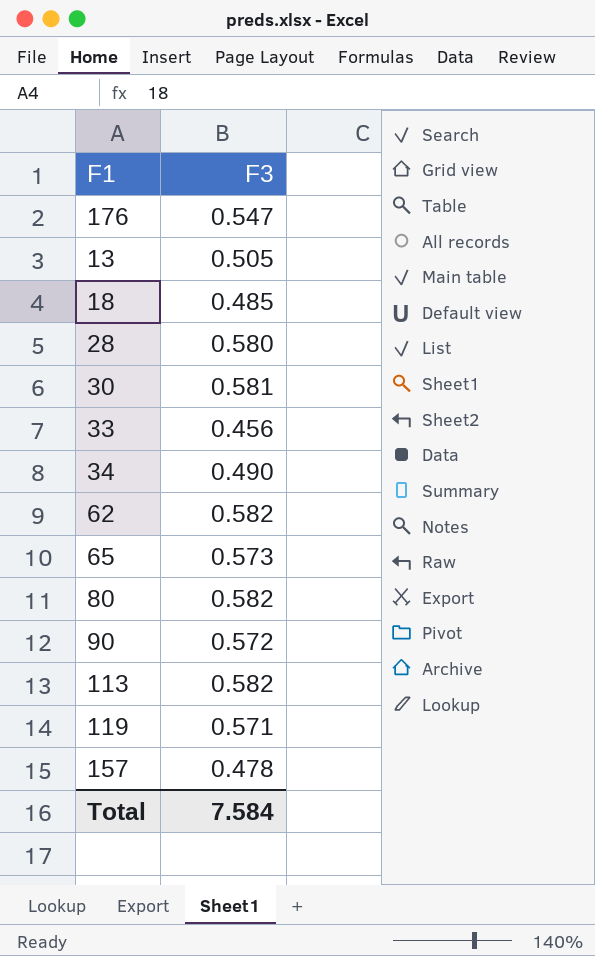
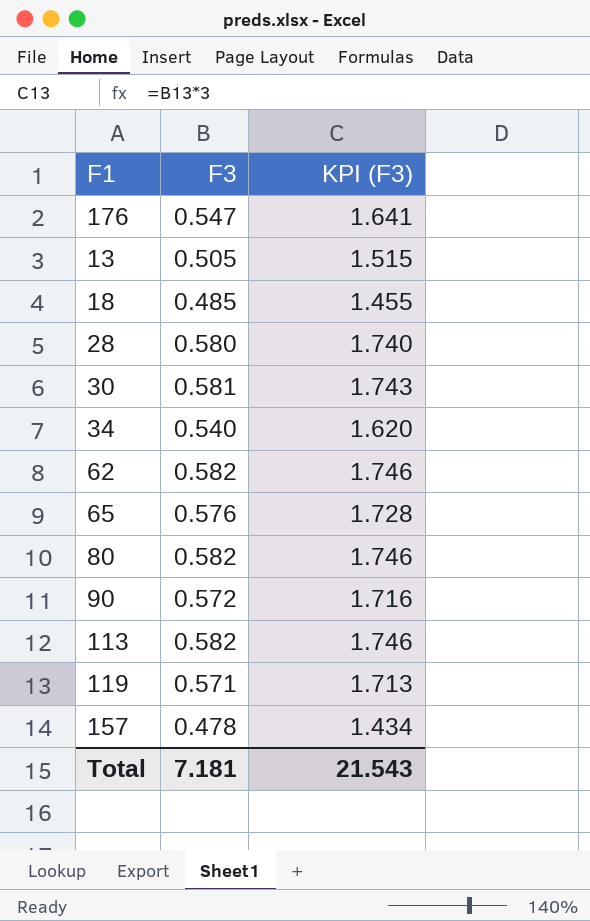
column KPI (F3) | formula: none -> [F3] * 3
row 33: 0.456 -> none
34 | F3: 0.490 -> 0.540
65 | F3: 0.573 -> 0.576
Total | F3: 7.584 -> 7.181

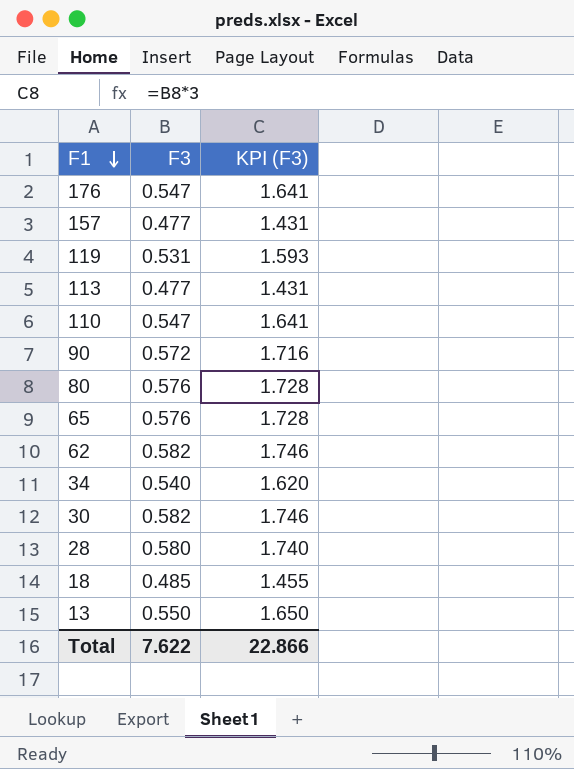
row order: none -> F1 descending
157 | F3: 0.478 -> 0.477
157 | KPI (F3): 1.434 -> 1.431
119 | F3: 0.571 -> 0.531
119 | KPI (F3): 1.713 -> 1.593
113 | F3: 0.582 -> 0.477
113 | KPI (F3): 1.746 -> 1.431
row 110: none -> 0.547 | 1.641
80 | F3: 0.582 -> 0.576
80 | KPI (F3): 1.746 -> 1.728
30 | F3: 0.581 -> 0.582
30 | KPI (F3): 1.743 -> 1.746
13 | F3: 0.505 -> 0.550
13 | KPI (F3): 1.515 -> 1.650
Total | F3: 7.181 -> 7.622
Total | KPI (F3): 21.543 -> 22.866

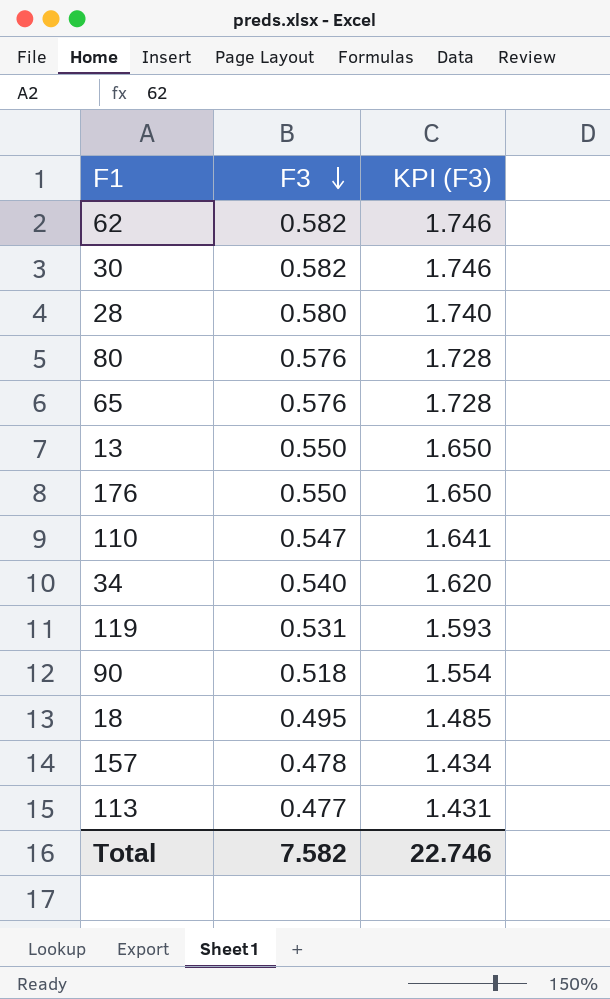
row order: F1 descending -> F3 descending
176 | F3: 0.547 -> 0.550
176 | KPI (F3): 1.641 -> 1.650
90 | F3: 0.572 -> 0.518
90 | KPI (F3): 1.716 -> 1.554
18 | F3: 0.485 -> 0.495
18 | KPI (F3): 1.455 -> 1.485
157 | F3: 0.477 -> 0.478
157 | KPI (F3): 1.431 -> 1.434
Total | F3: 7.622 -> 7.582
Total | KPI (F3): 22.866 -> 22.746

